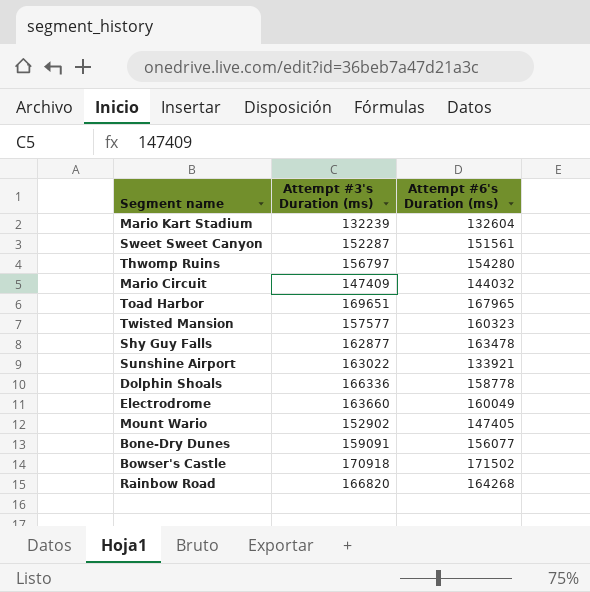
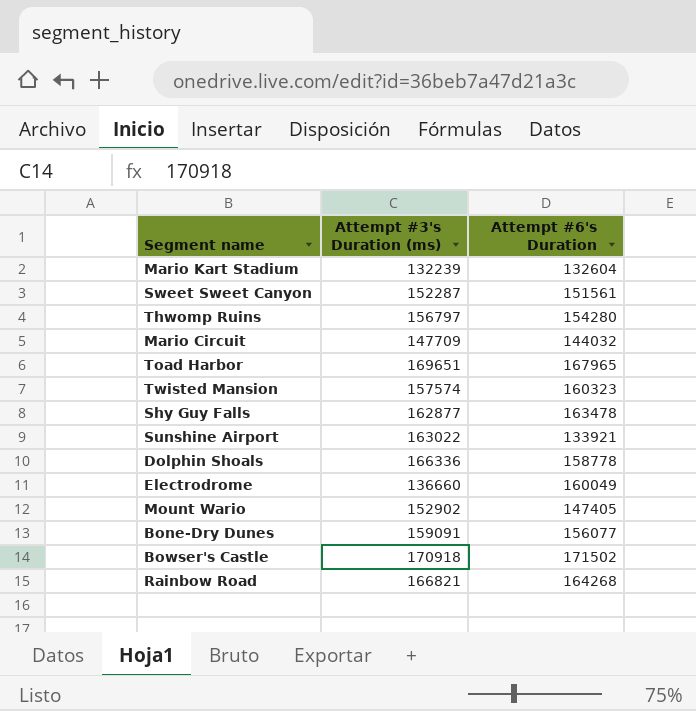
column name: Attempt #6's Duration (ms) -> Attempt #6's Duration
Mario Circuit | Attempt #3's Duration (ms): 147409 -> 147709
Twisted Mansion | Attempt #3's Duration (ms): 157577 -> 157574
Electrodrome | Attempt #3's Duration (ms): 163660 -> 136660
Rainbow Road | Attempt #3's Duration (ms): 166820 -> 166821

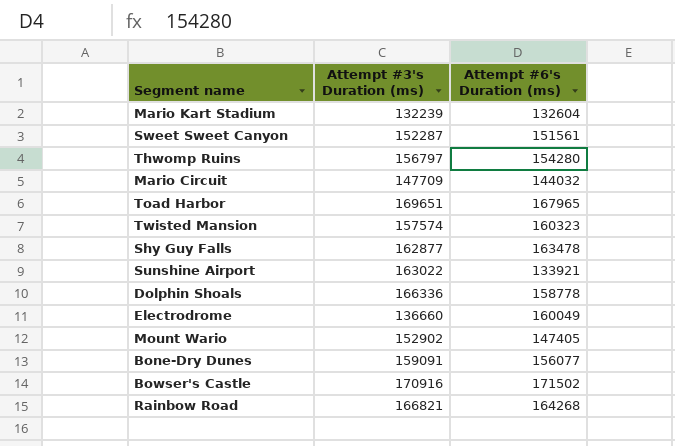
column name: Attempt #6's Duration -> Attempt #6's Duration (ms)
Bowser's Castle | Attempt #3's Duration (ms): 170918 -> 170916

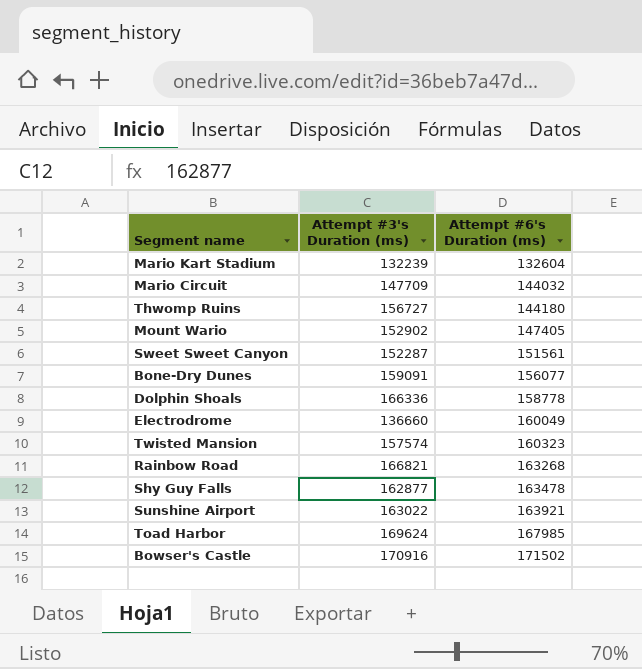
row order: none -> Attempt #6's Duration (ms) ascending
Thwomp Ruins | Attempt #3's Duration (ms): 156797 -> 156727
Thwomp Ruins | Attempt #6's Duration (ms): 154280 -> 144180
Rainbow Road | Attempt #6's Duration (ms): 164268 -> 163268
Sunshine Airport | Attempt #6's Duration (ms): 133921 -> 163921
Toad Harbor | Attempt #3's Duration (ms): 169651 -> 169624
Toad Harbor | Attempt #6's Duration (ms): 167965 -> 167985

